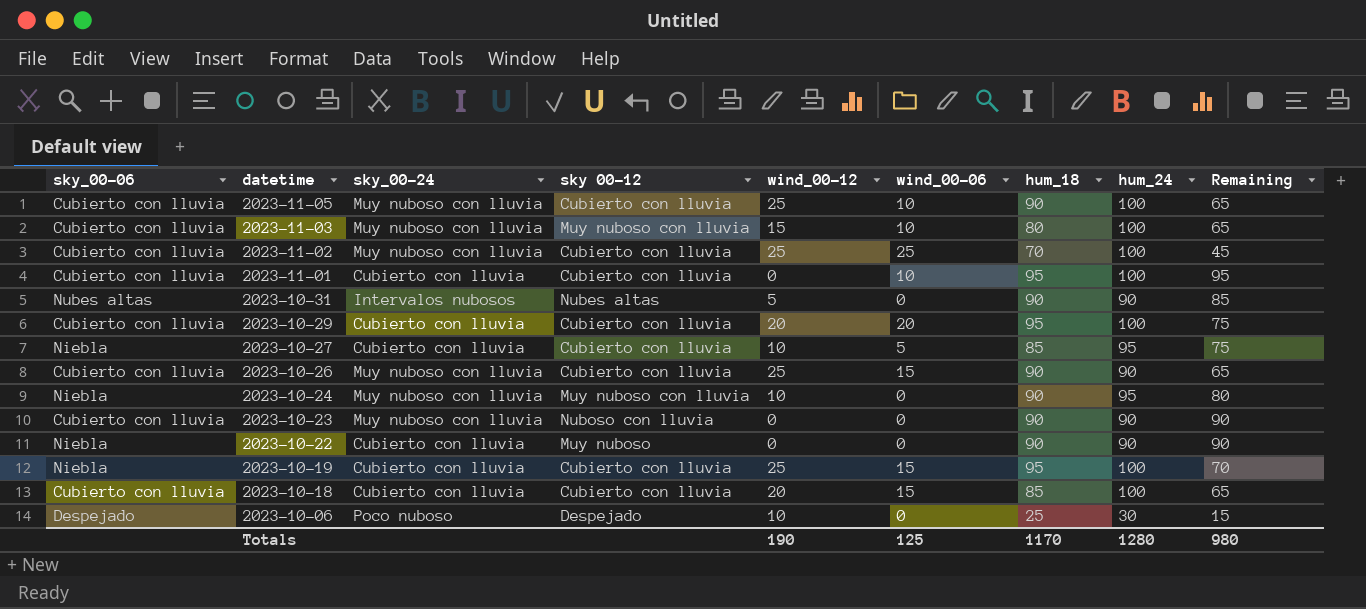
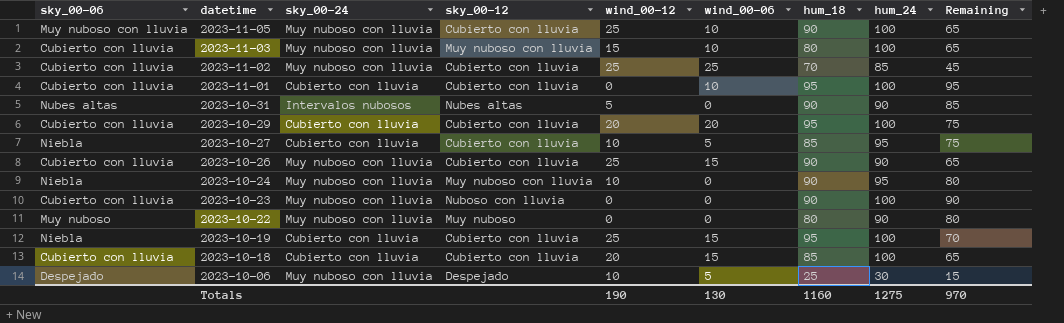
column name: sky 00-12 -> sky_00-12
2023-11-05 | sky_00-06: Cubierto con lluvia -> Muy nuboso con lluvia
2023-11-02 | hum_24: 100 -> 85
2023-10-23 | hum_24: 90 -> 100
2023-10-22 | sky_00-06: Niebla -> Muy nuboso
2023-10-22 | sky_00-24: Cubierto con lluvia -> Muy nuboso con lluvia
2023-10-22 | hum_18: 90 -> 80
2023-10-22 | Remaining: 90 -> 80
2023-10-06 | sky_00-24: Poco nuboso -> Muy nuboso con lluvia
2023-10-06 | wind_00-06: 0 -> 5
Totals | wind_00-06: 125 -> 130
Totals | hum_18: 1170 -> 1160
Totals | hum_24: 1280 -> 1275
Totals | Remaining: 980 -> 970

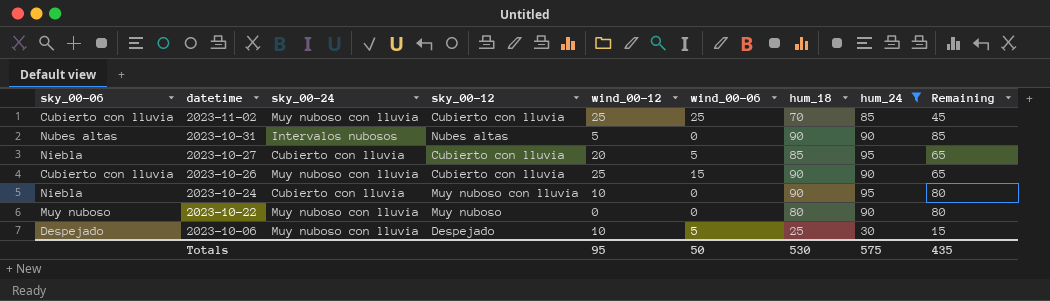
filter: none -> hum_24 != 100
2023-10-27 | wind_00-12: 10 -> 20
2023-10-27 | Remaining: 75 -> 65
2023-10-24 | sky_00-24: Muy nuboso con lluvia -> Cubierto con lluvia
Totals | wind_00-12: 190 -> 95
Totals | wind_00-06: 130 -> 50
Totals | hum_18: 1160 -> 530
Totals | hum_24: 1275 -> 575
Totals | Remaining: 970 -> 435

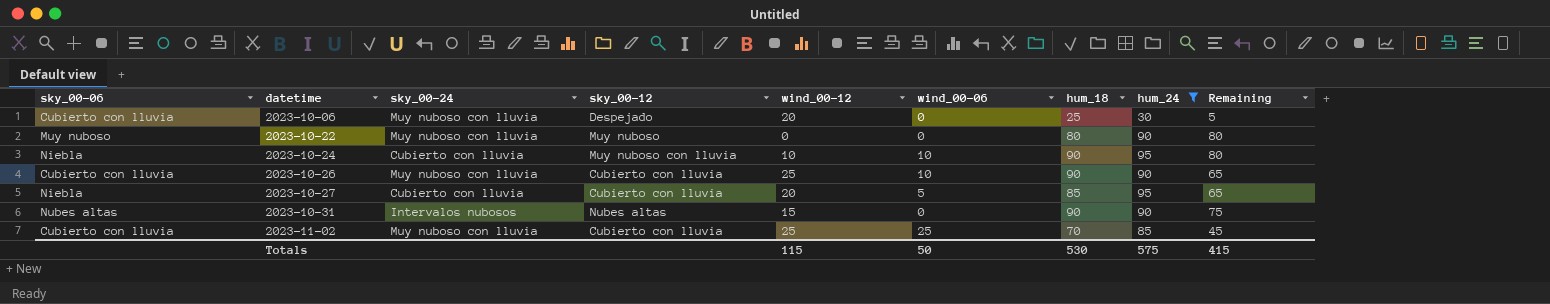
row order: datetime descending -> datetime ascending
2023-10-06 | sky_00-06: Despejado -> Cubierto con lluvia
2023-10-06 | wind_00-12: 10 -> 20
2023-10-06 | wind_00-06: 5 -> 0
2023-10-06 | Remaining: 15 -> 5
2023-10-24 | wind_00-06: 0 -> 10
2023-10-26 | wind_00-06: 15 -> 10
2023-10-31 | wind_00-12: 5 -> 15
2023-10-31 | Remaining: 85 -> 75
Totals | wind_00-12: 95 -> 115
Totals | Remaining: 435 -> 415

